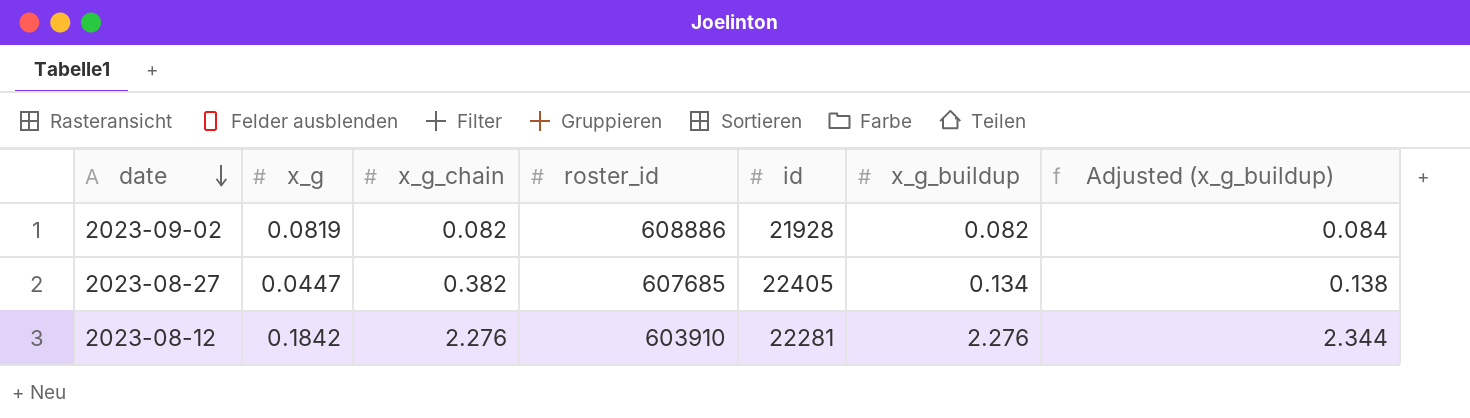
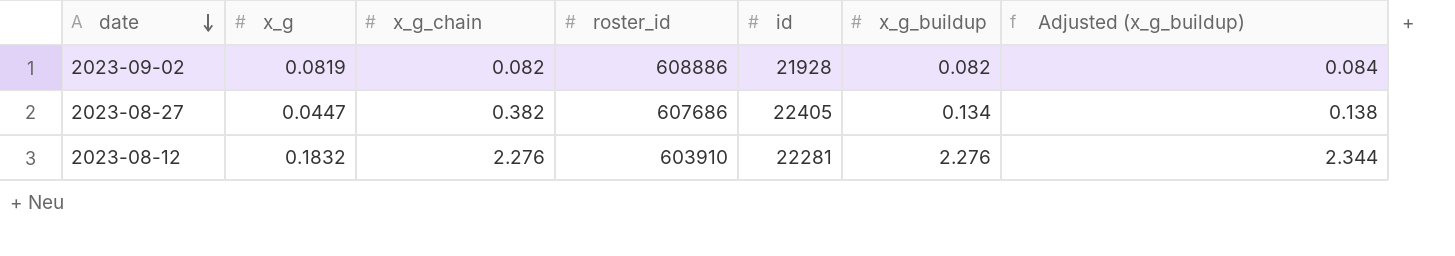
2023-08-27 | roster_id: 607685 -> 607686
2023-08-12 | x_g: 0.1842 -> 0.1832

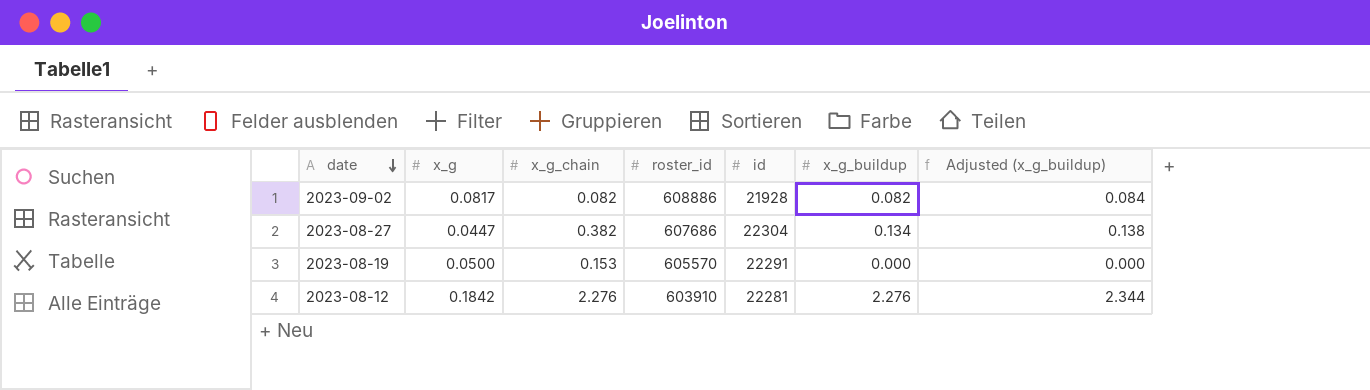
2023-09-02 | x_g: 0.0819 -> 0.0817
2023-08-27 | id: 22405 -> 22304
row 2023-08-19: none -> 0.0500 | 0.153 | 605570 | 22291 | 0.000 | 0.000
2023-08-12 | x_g: 0.1832 -> 0.1842

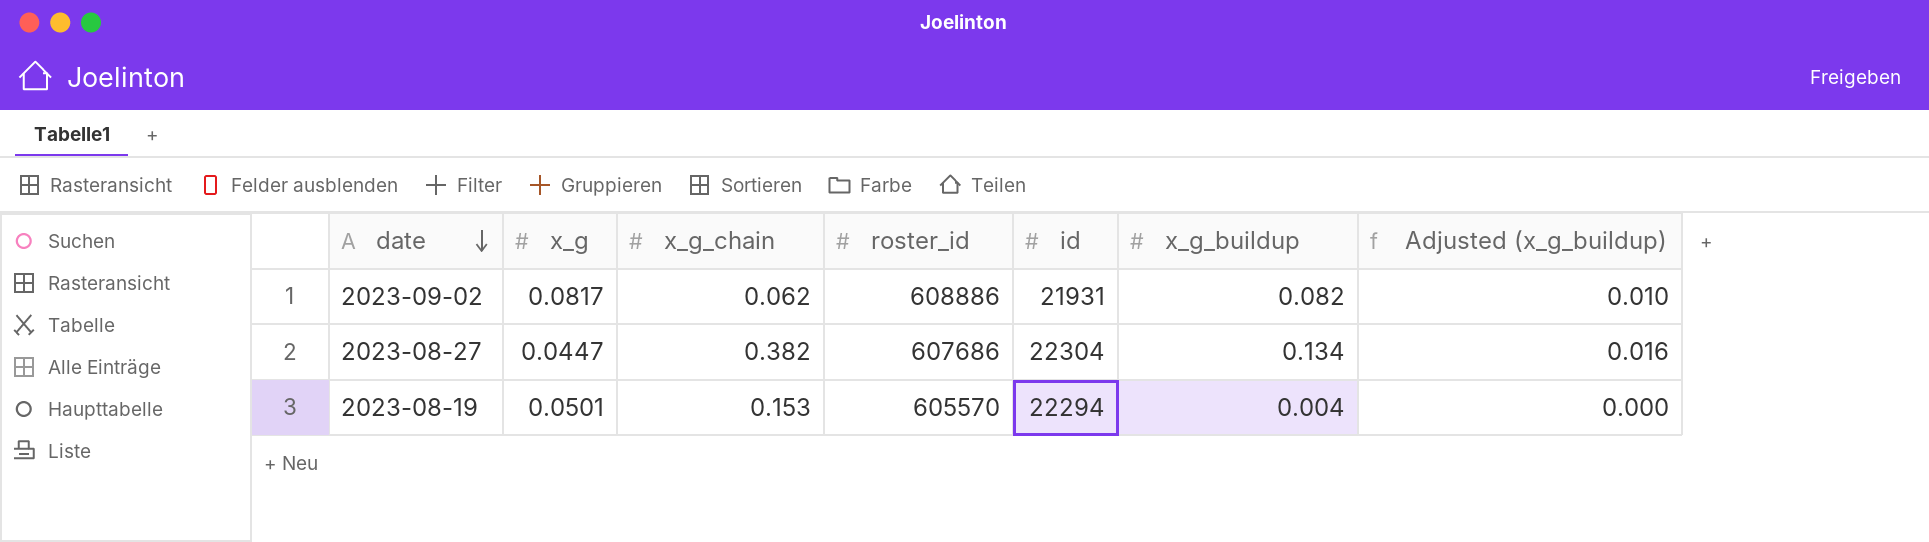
column Adjusted (x_g_buildup) | formula: [x_g_buildup] * 1.03 -> [x_g_buildup] * 0.12
row 2023-08-12: 0.1842 | 2.276 | 603910 | 22281 | 2.276 | 2.344 -> none
2023-09-02 | x_g_chain: 0.082 -> 0.062
2023-09-02 | id: 21928 -> 21931
2023-08-19 | x_g: 0.0500 -> 0.0501
2023-08-19 | id: 22291 -> 22294
2023-08-19 | x_g_buildup: 0.000 -> 0.004

